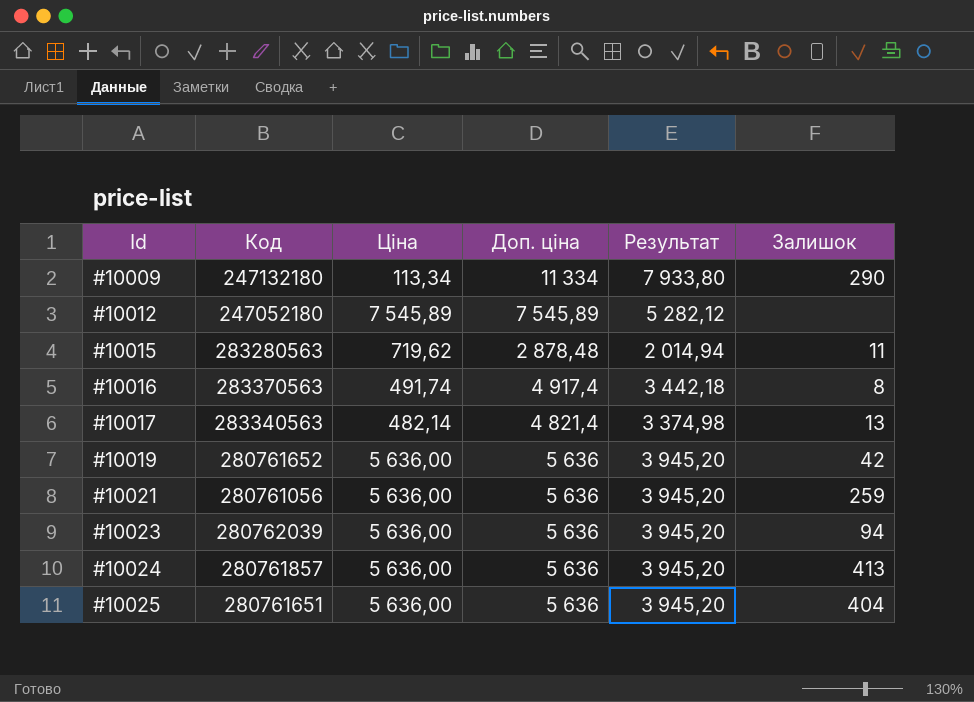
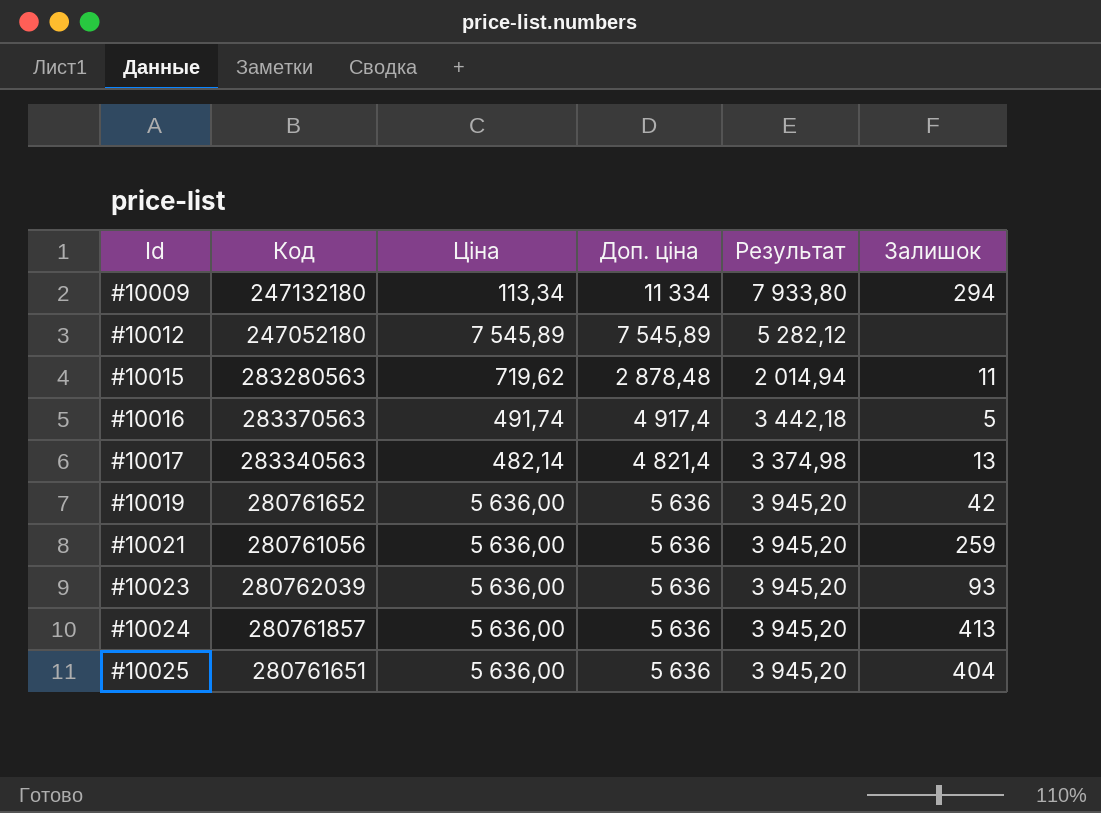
#10009 | Залишок: 290 -> 294
#10016 | Залишок: 8 -> 5
#10023 | Залишок: 94 -> 93

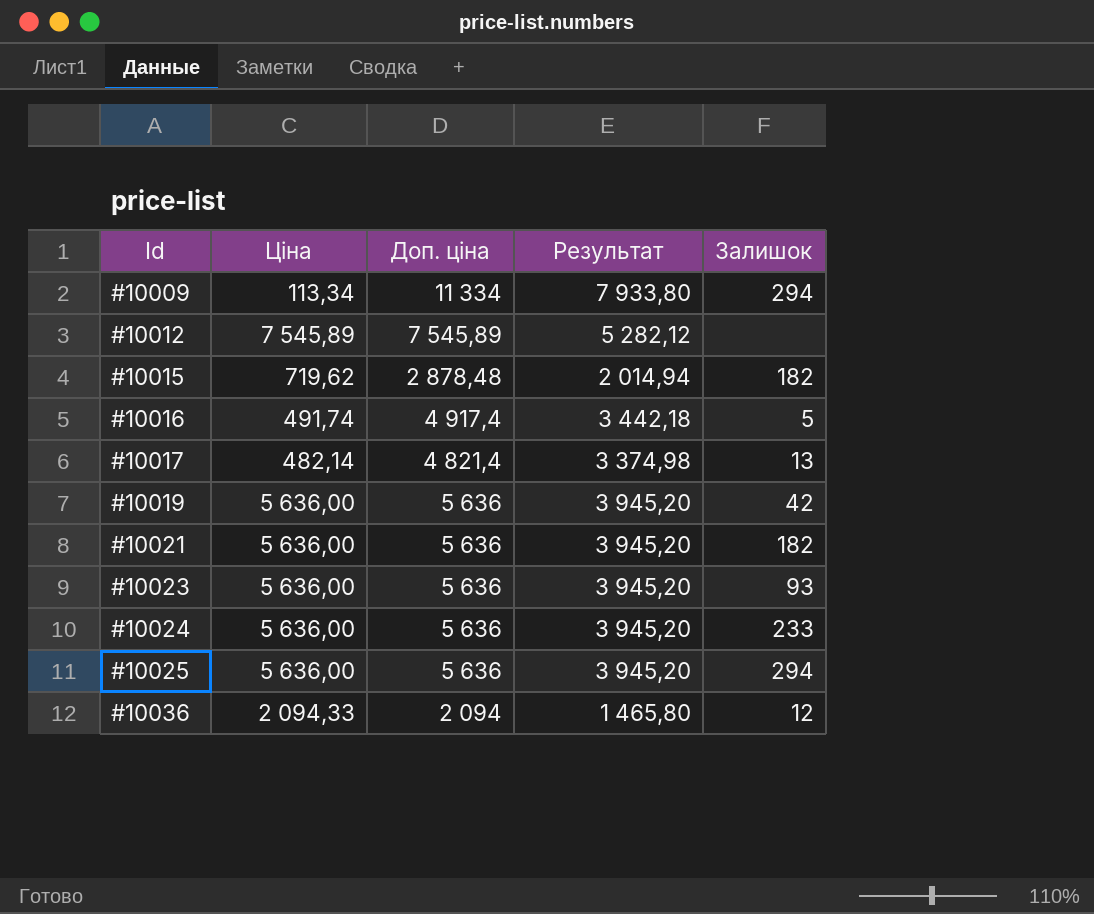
column Код | position: 2 -> none
#10015 | Залишок: 11 -> 182
#10021 | Залишок: 259 -> 182
#10024 | Залишок: 413 -> 233
#10025 | Залишок: 404 -> 294
row #10036: none -> 2 094,33 | 2 094 | 1 465,80 | 12

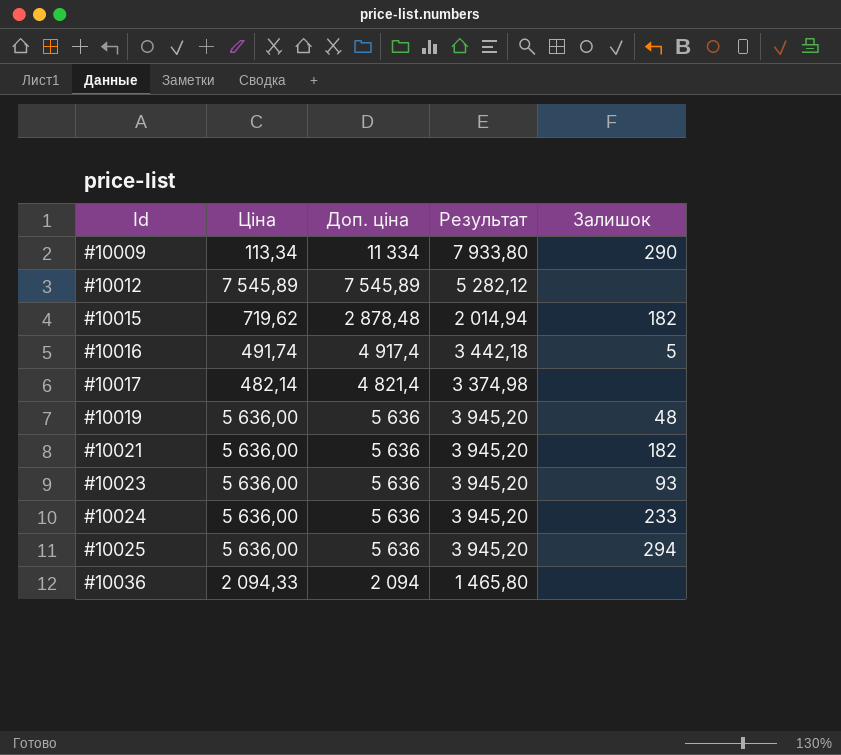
#10009 | Залишок: 294 -> 290
#10017 | Залишок: 13 -> none
#10019 | Залишок: 42 -> 48
#10036 | Залишок: 12 -> none

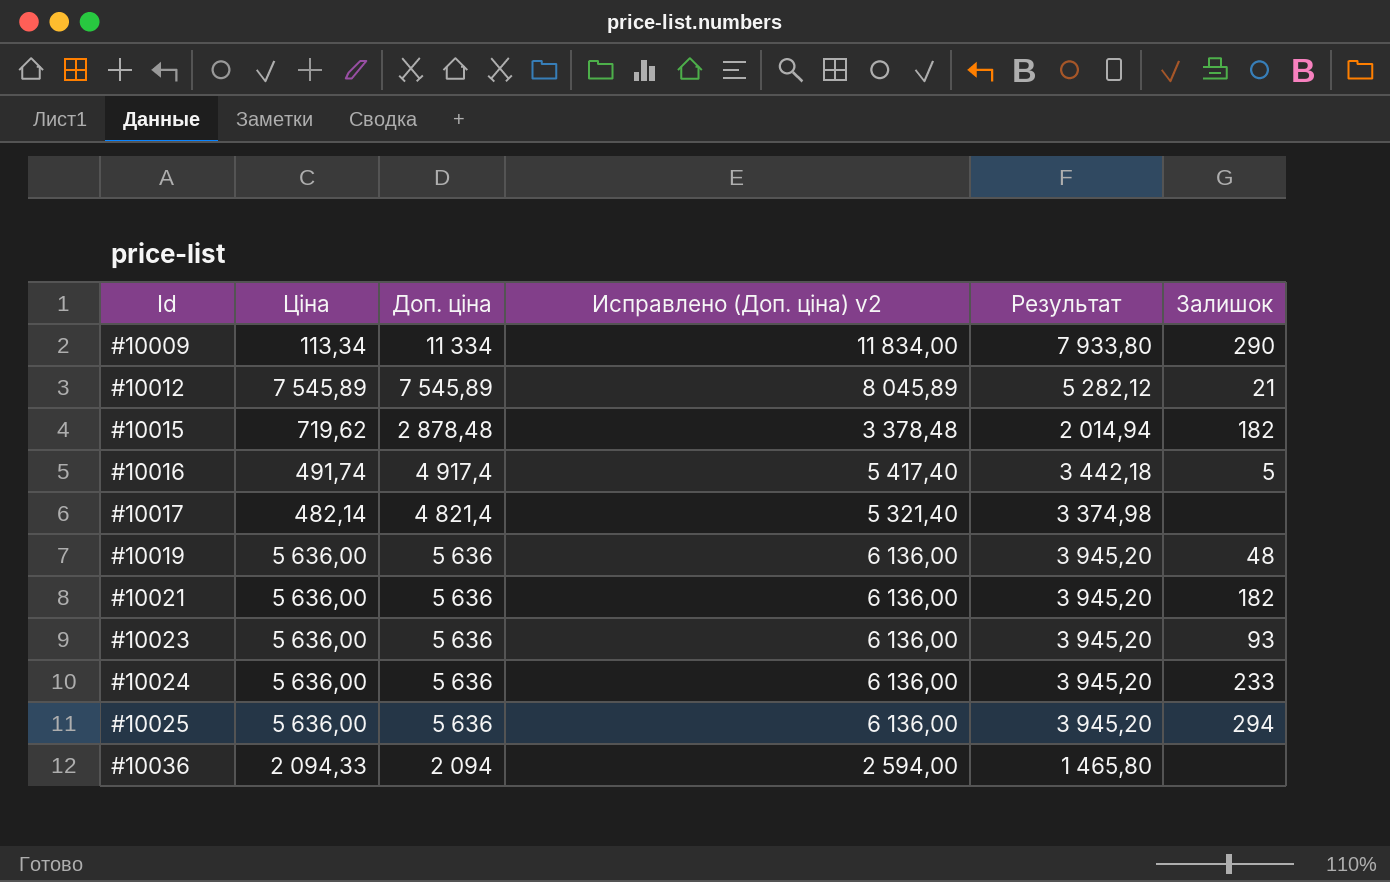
column Исправлено (Доп. ціна) v2 | formula: none -> [Доп. ціна] + 500
#10012 | Залишок: none -> 21

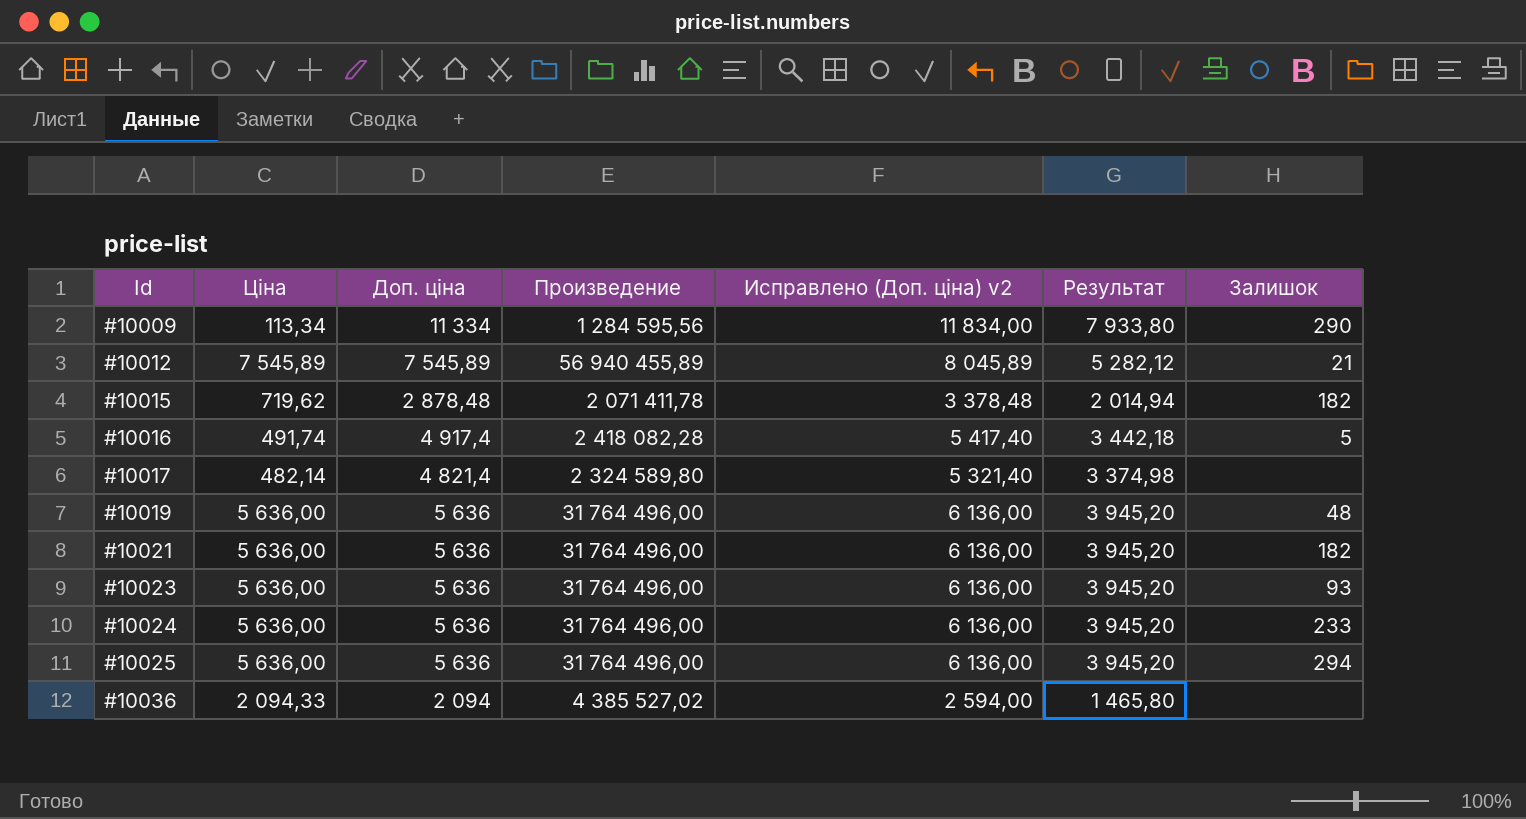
column Произведение | formula: none -> [Ціна] * [Доп. ціна]

